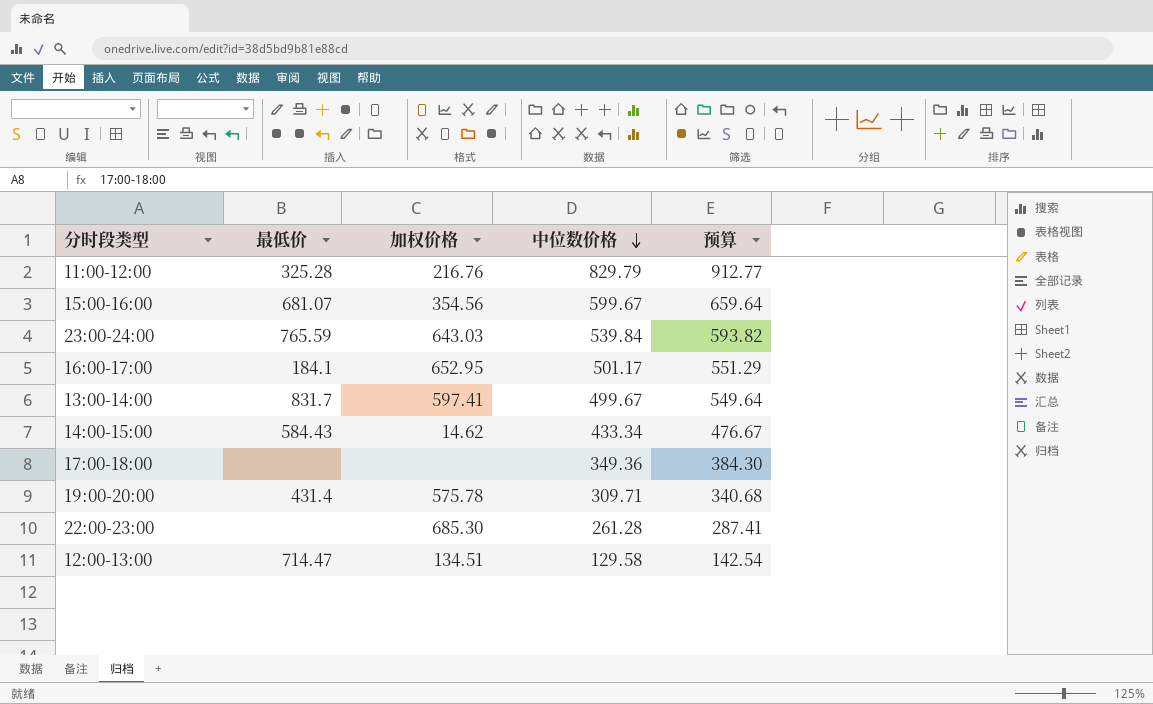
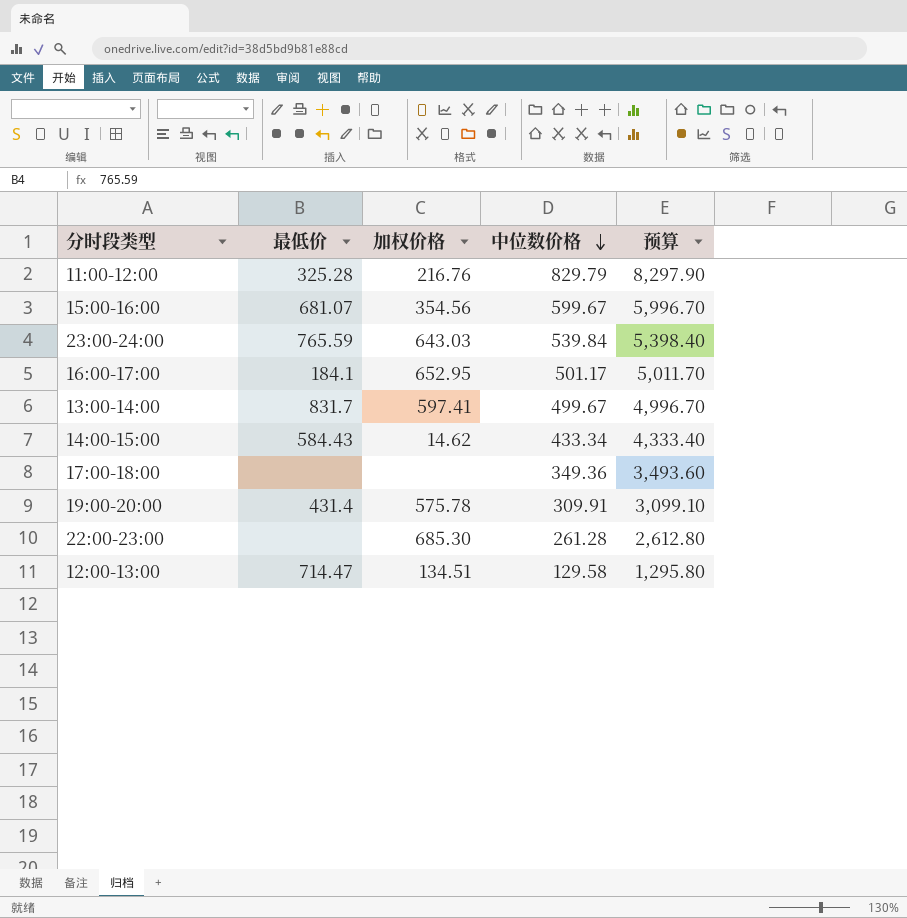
column 预算 | formula: [中位数价格] * 1.1 -> [中位数价格] * 10
19:00-20:00 | 中位数价格: 309.71 -> 309.91

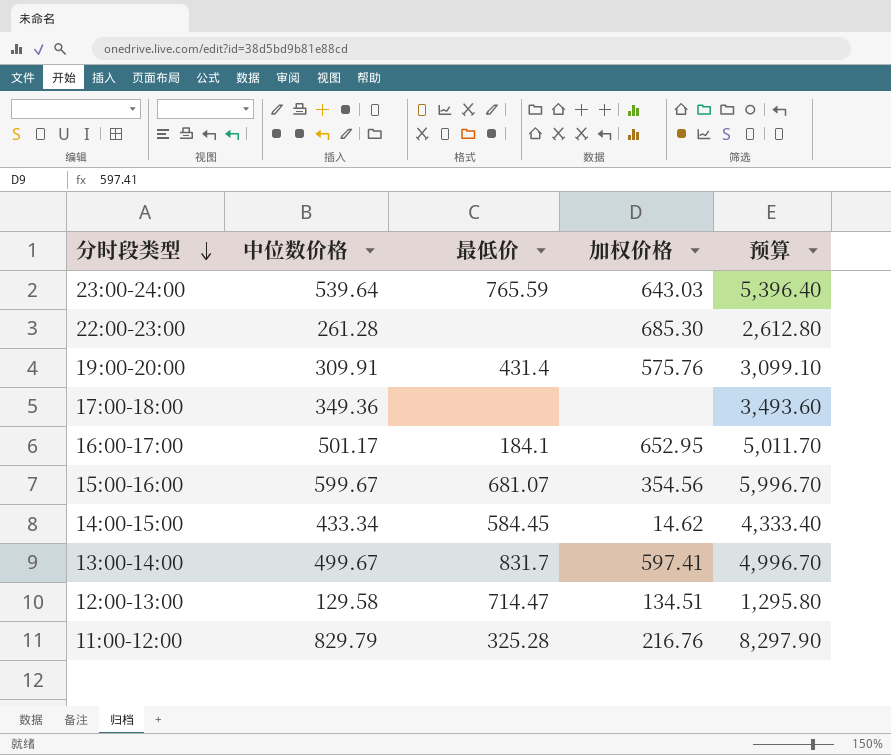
row order: 中位数价格 descending -> 分时段类型 descending
column 中位数价格 | position: 4 -> 2
23:00-24:00 | 中位数价格: 539.84 -> 539.64
23:00-24:00 | 预算: 5,398.40 -> 5,396.40
19:00-20:00 | 加权价格: 575.78 -> 575.76
14:00-15:00 | 最低价: 584.43 -> 584.45

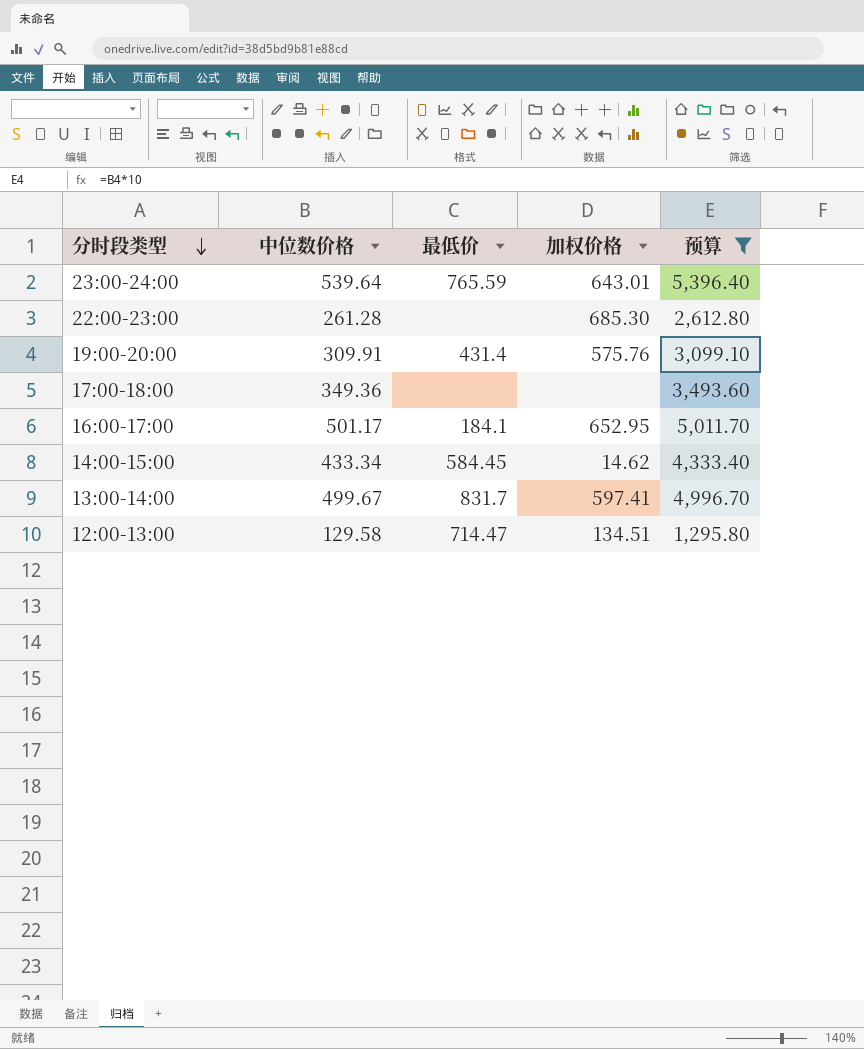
filter: none -> 预算 <= 5,396.40
23:00-24:00 | 加权价格: 643.03 -> 643.01

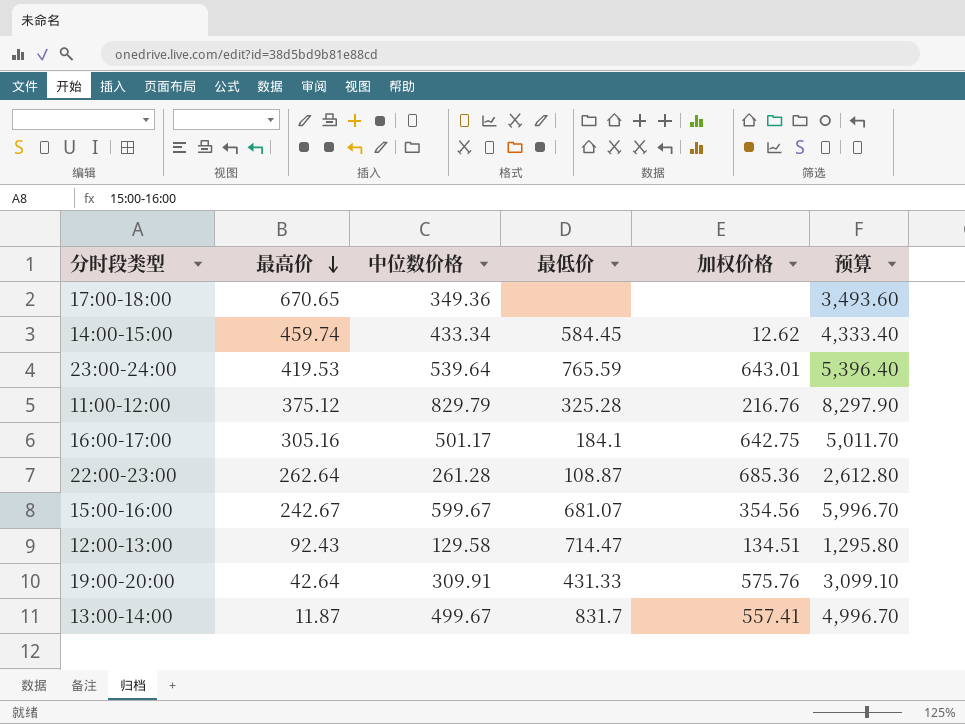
filter: 预算 <= 5,396.40 -> none
row order: 分时段类型 descending -> 最高价 descending
column 最高价 | position: none -> 2
14:00-15:00 | 加权价格: 14.62 -> 12.62
16:00-17:00 | 加权价格: 652.95 -> 642.75
22:00-23:00 | 最低价: none -> 108.87
22:00-23:00 | 加权价格: 685.30 -> 685.36
19:00-20:00 | 最低价: 431.4 -> 431.33
13:00-14:00 | 加权价格: 597.41 -> 557.41

